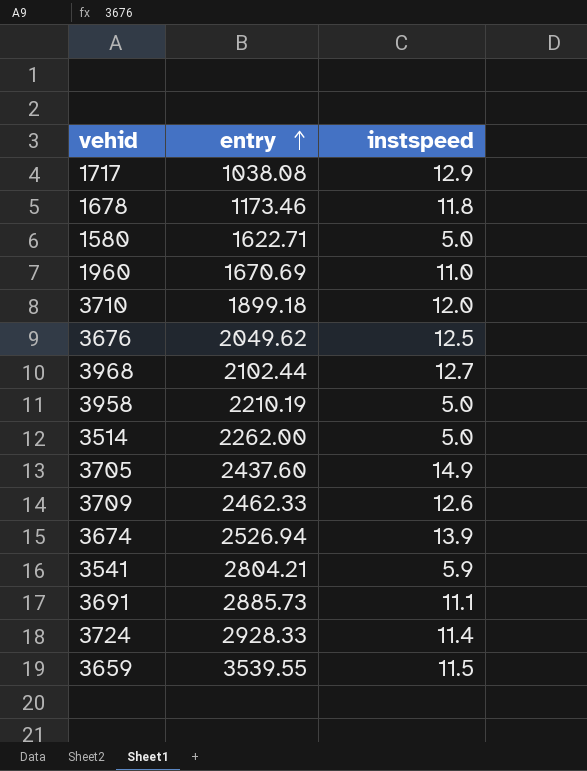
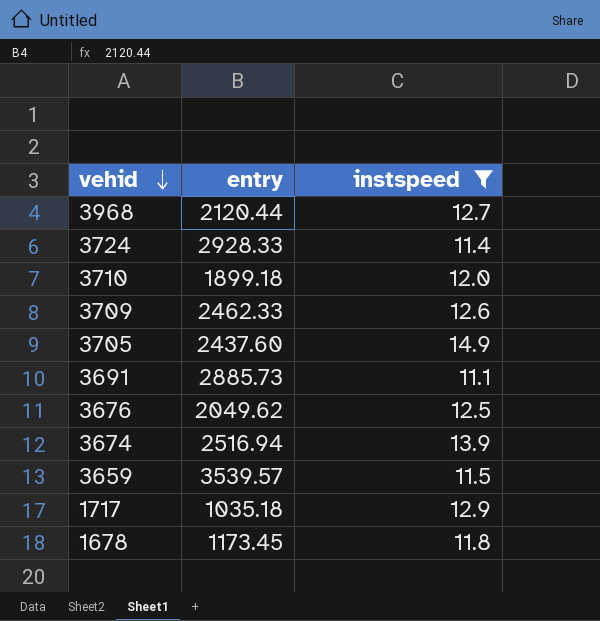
filter: none -> instspeed >= 11.1
row order: entry ascending -> vehid descending
3968 | entry: 2102.44 -> 2120.44
3674 | entry: 2526.94 -> 2516.94
3659 | entry: 3539.55 -> 3539.57
1717 | entry: 1038.08 -> 1035.18
1678 | entry: 1173.46 -> 1173.45

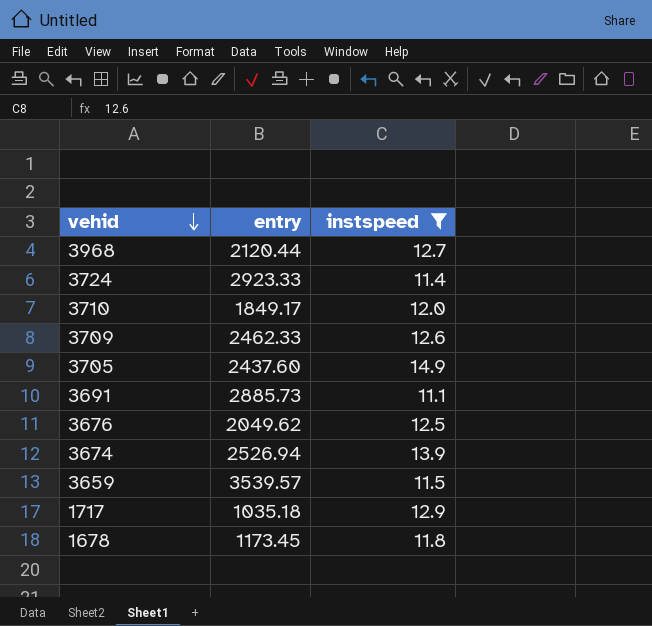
3724 | entry: 2928.33 -> 2923.33
3710 | entry: 1899.18 -> 1849.17
3674 | entry: 2516.94 -> 2526.94

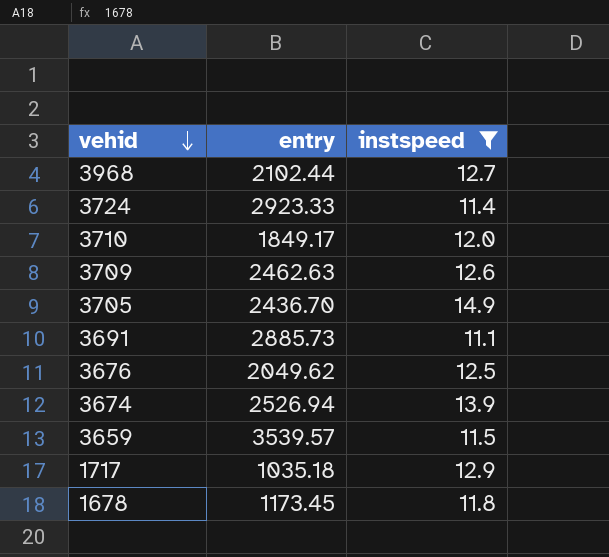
3968 | entry: 2120.44 -> 2102.44
3709 | entry: 2462.33 -> 2462.63
3705 | entry: 2437.60 -> 2436.70

